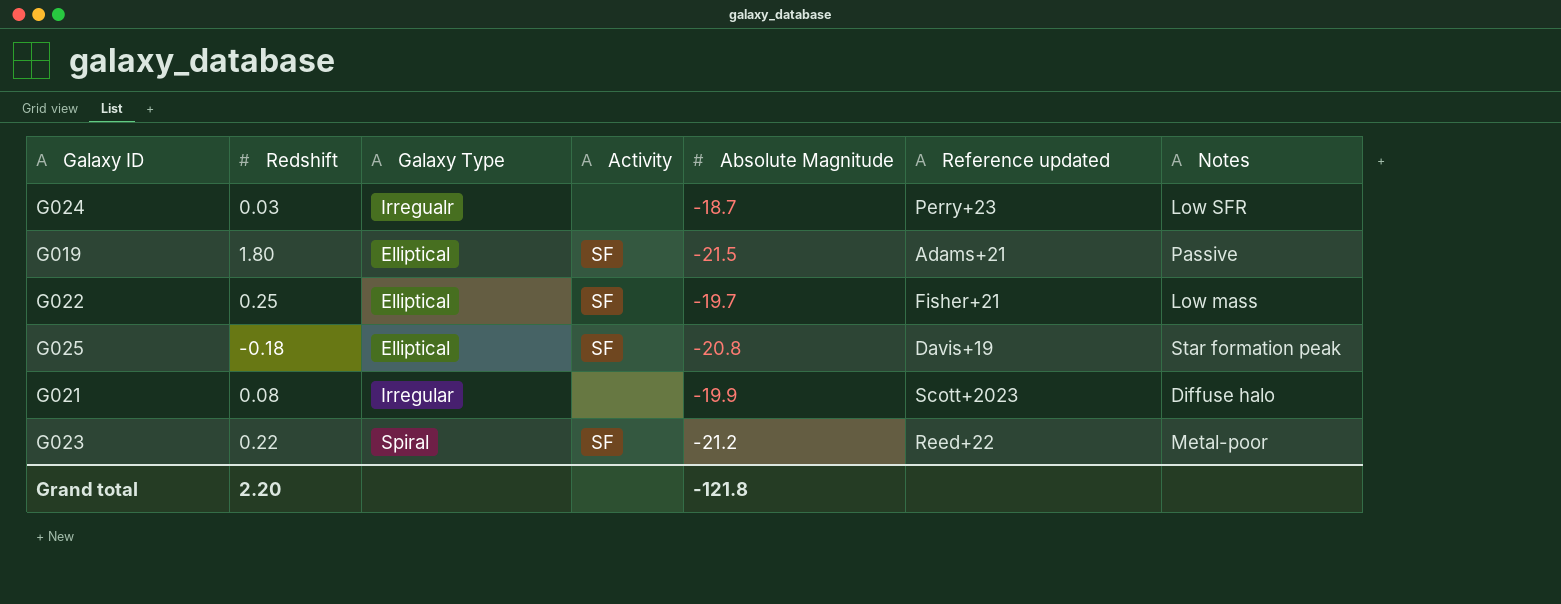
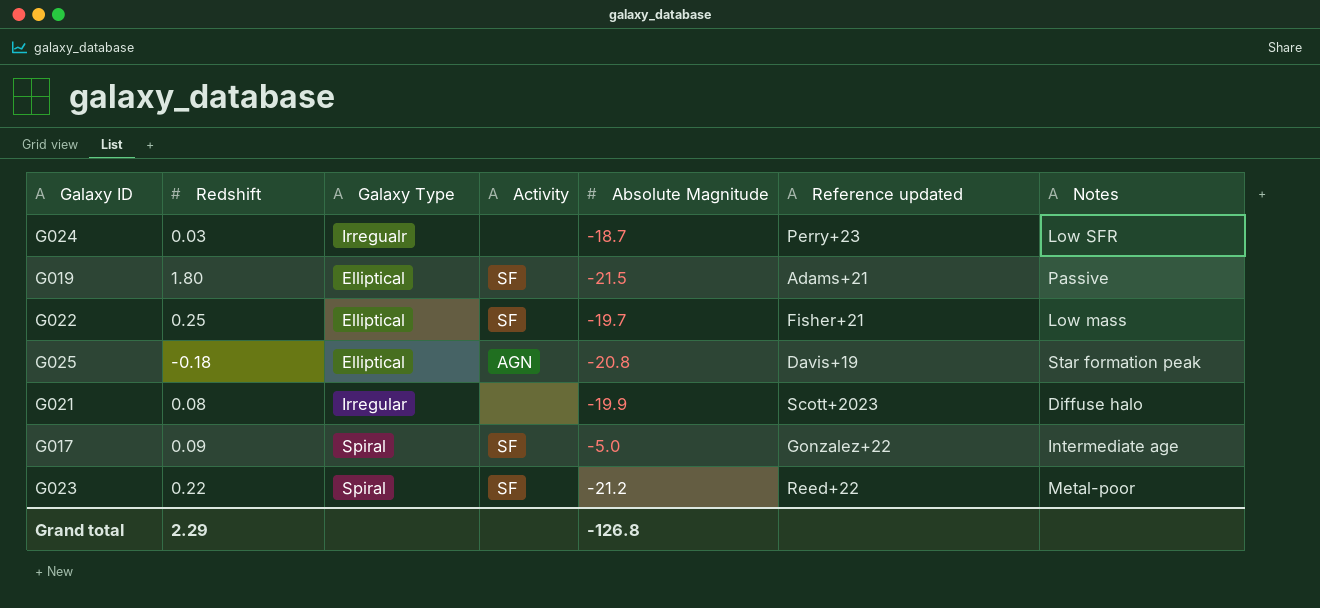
G025 | Activity: SF -> AGN
row G017: none -> 0.09 | Spiral | SF | -5.0 | Gonzalez+22 | Intermediate age
Grand total | Redshift: 2.20 -> 2.29
Grand total | Absolute Magnitude: -121.8 -> -126.8

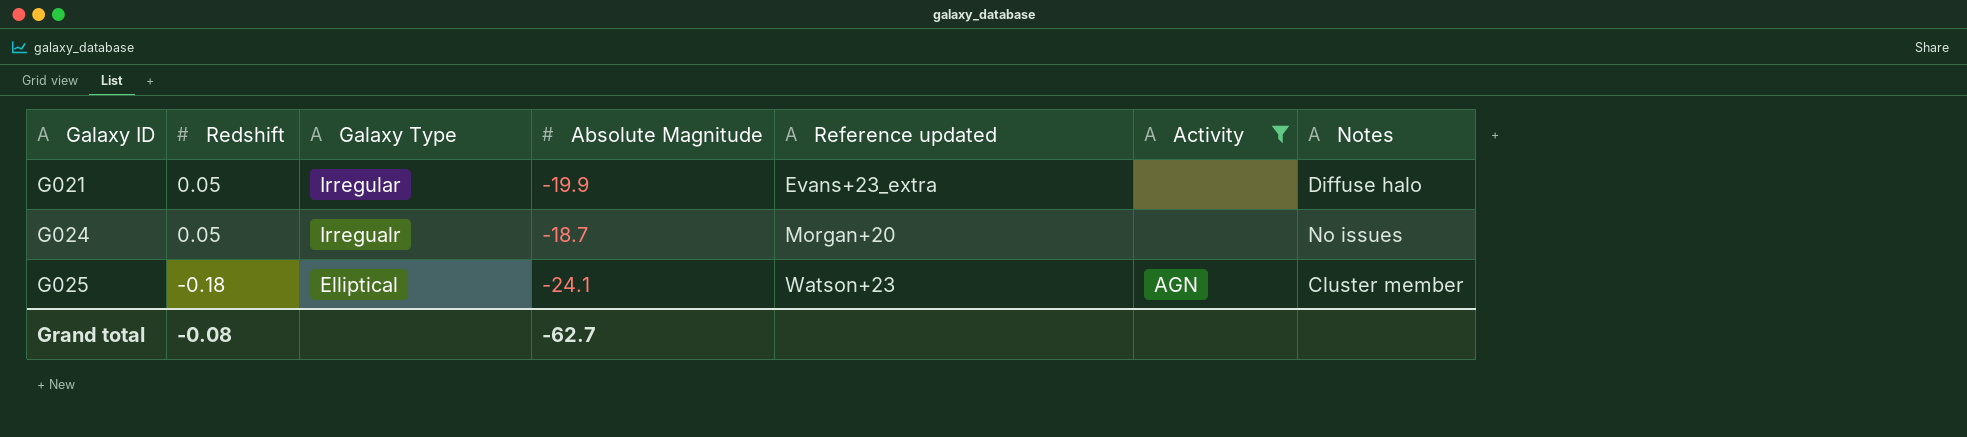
filter: none -> Activity != SF
row order: none -> Galaxy ID ascending
column Activity | position: 4 -> 6
G021 | Redshift: 0.08 -> 0.05
G021 | Reference updated: Scott+2023 -> Evans+23_extra
G024 | Redshift: 0.03 -> 0.05
G024 | Reference updated: Perry+23 -> Morgan+20
G024 | Notes: Low SFR -> No issues
G025 | Absolute Magnitude: -20.8 -> -24.1
G025 | Reference updated: Davis+19 -> Watson+23
G025 | Notes: Star formation peak -> Cluster member
Grand total | Redshift: 2.29 -> -0.08
Grand total | Absolute Magnitude: -126.8 -> -62.7

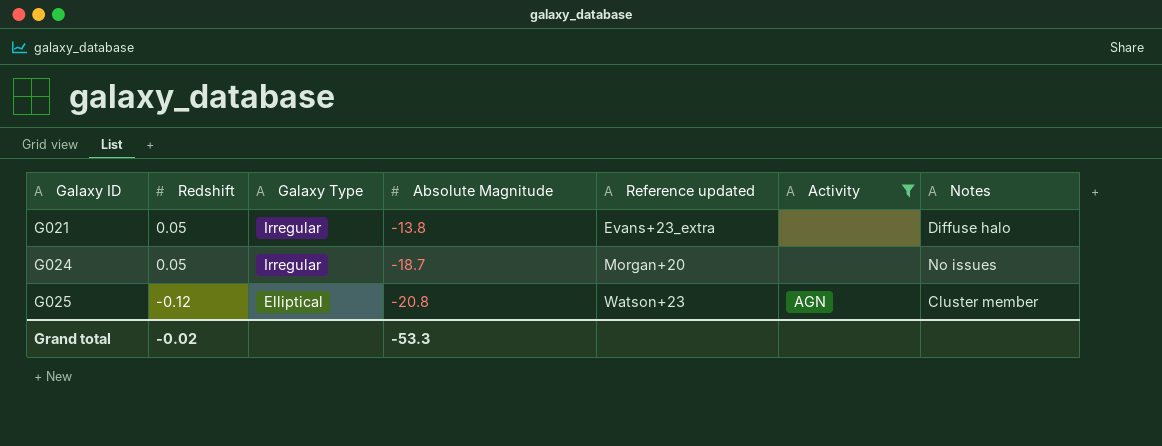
G021 | Absolute Magnitude: -19.9 -> -13.8
G024 | Galaxy Type: Irregualr -> Irregular
G025 | Redshift: -0.18 -> -0.12
G025 | Absolute Magnitude: -24.1 -> -20.8
Grand total | Redshift: -0.08 -> -0.02
Grand total | Absolute Magnitude: -62.7 -> -53.3

